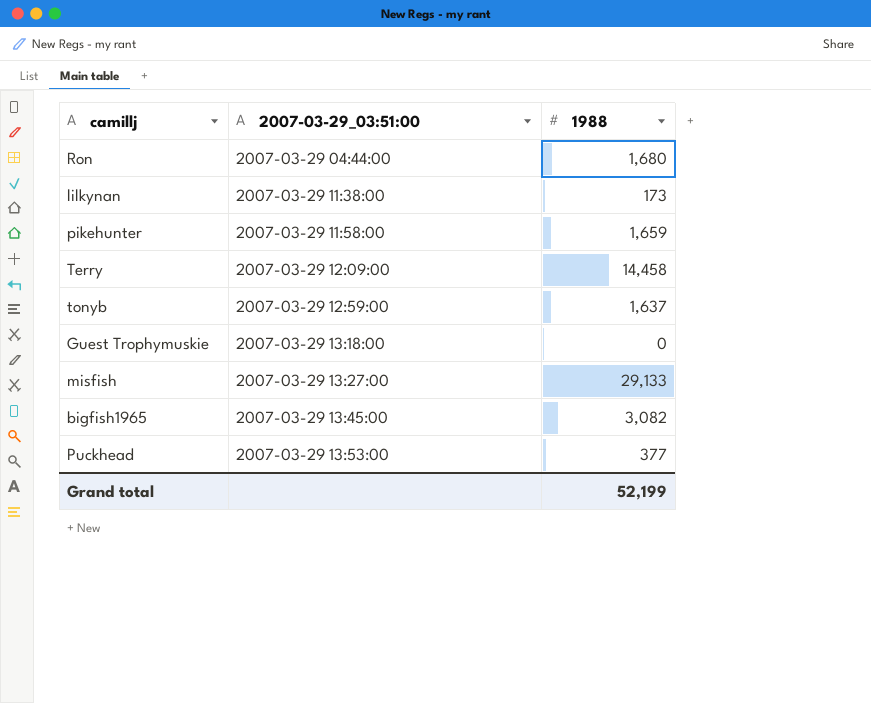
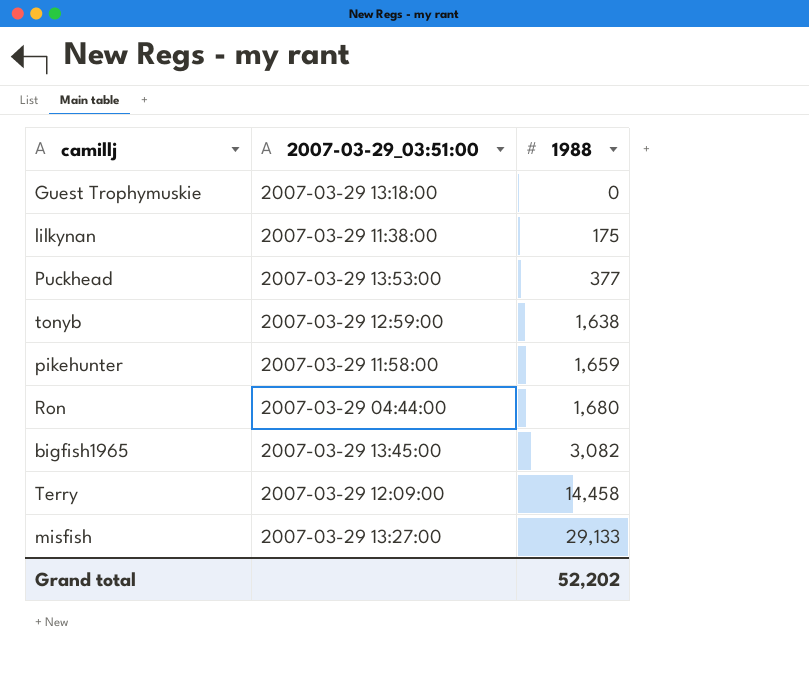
row order: 2007-03-29_03:51:00 ascending -> 1988 ascending
lilkynan | 1988: 173 -> 175
tonyb | 1988: 1,637 -> 1,638
Grand total | 1988: 52,199 -> 52,202

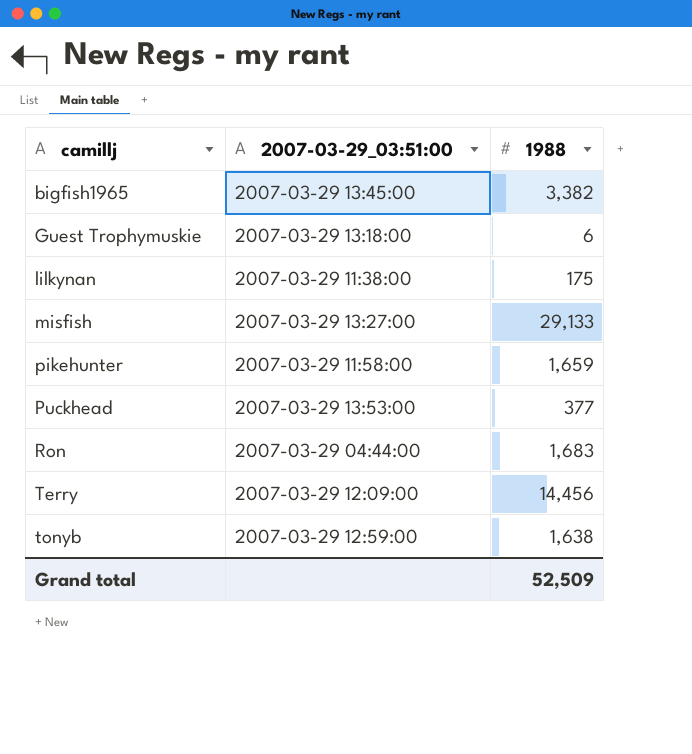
row order: 1988 ascending -> camillj ascending
bigfish1965 | 1988: 3,082 -> 3,382
Guest Trophymuskie | 1988: 0 -> 6
Ron | 1988: 1,680 -> 1,683
Terry | 1988: 14,458 -> 14,456
Grand total | 1988: 52,202 -> 52,509

